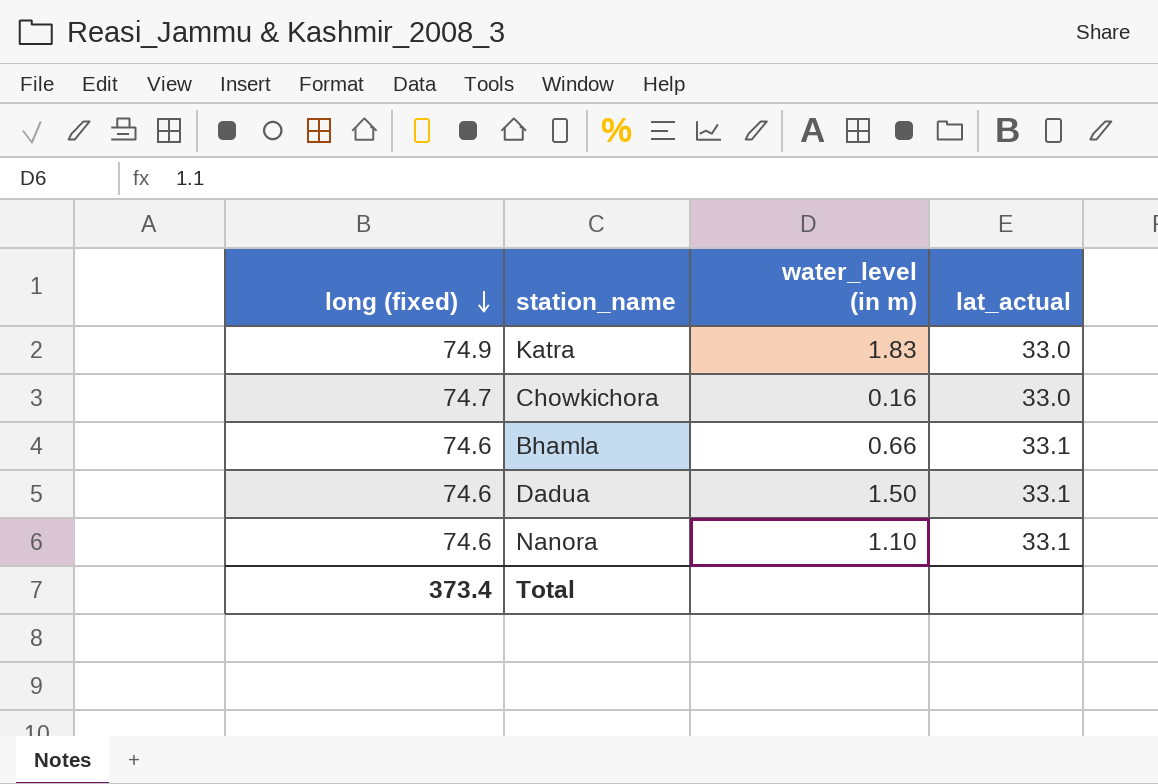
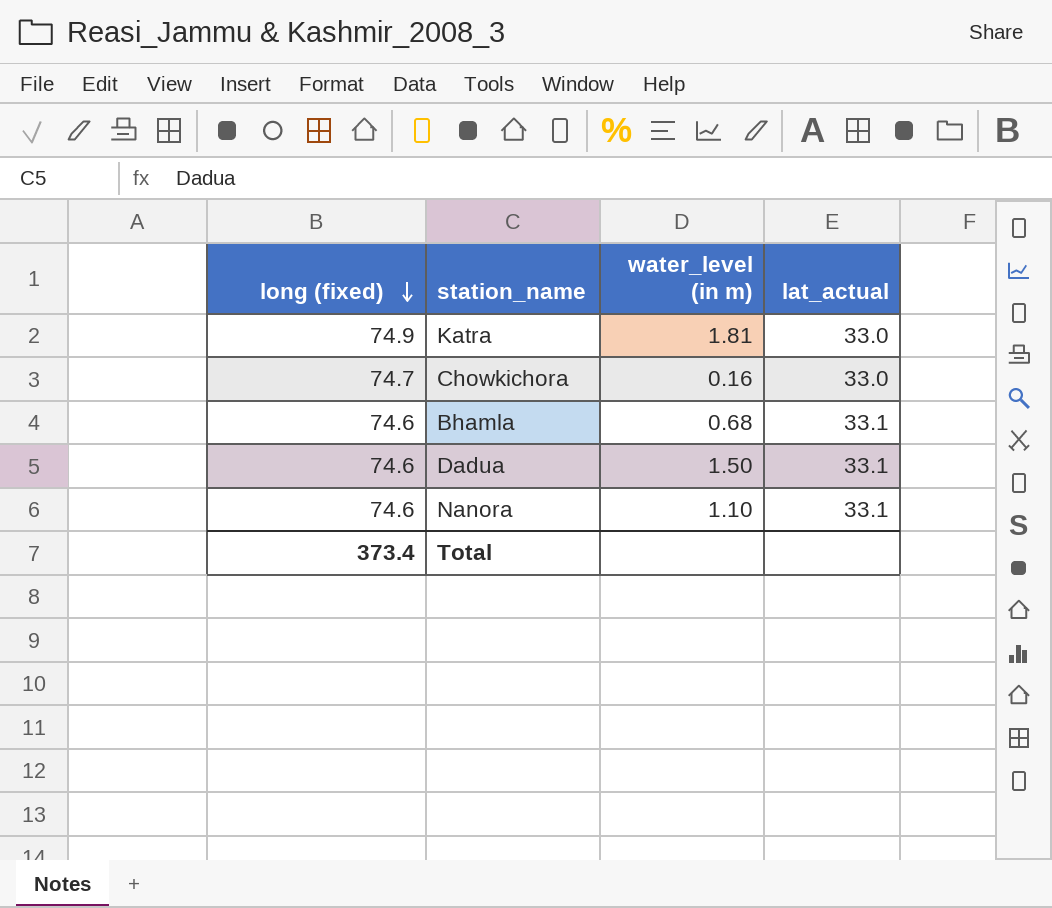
Katra | water_level (in m): 1.83 -> 1.81
Bhamla | water_level (in m): 0.66 -> 0.68

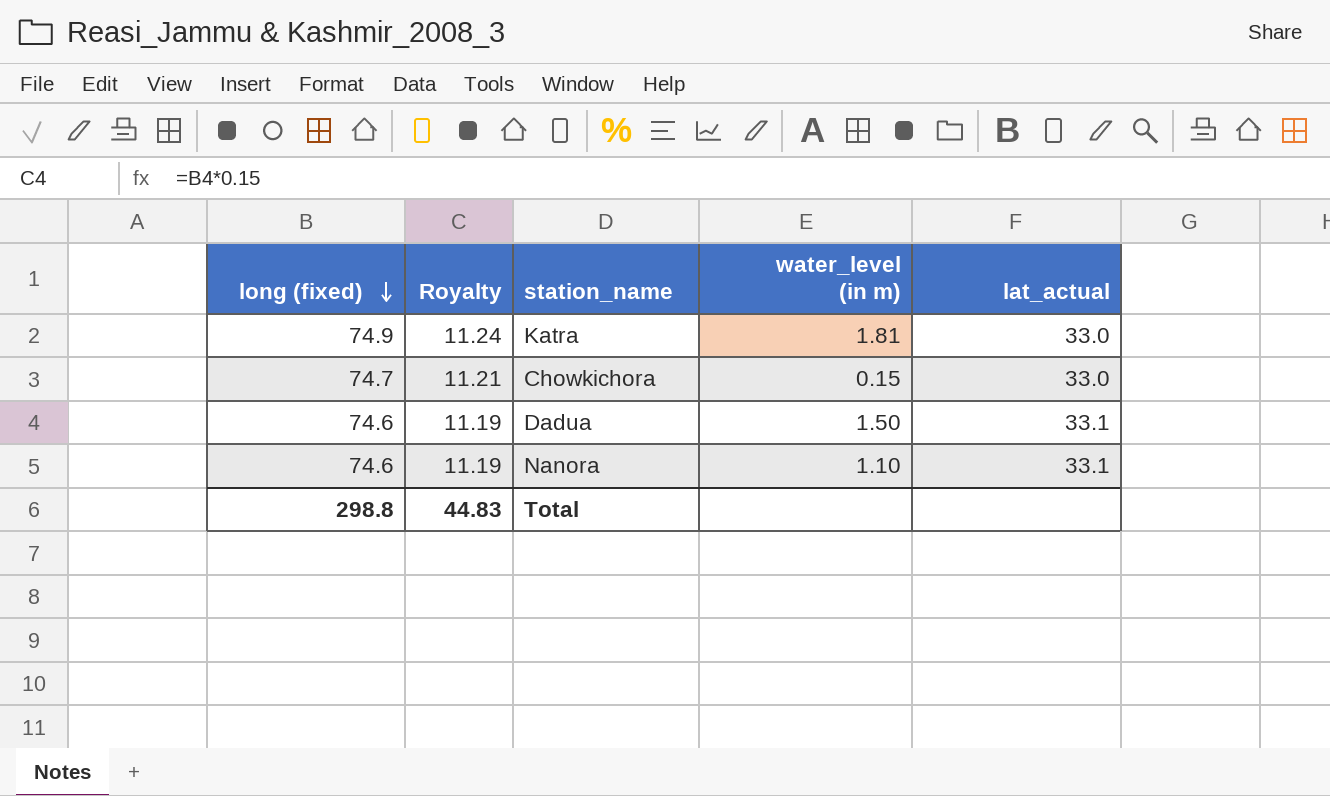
column Royalty | formula: none -> [long (fixed)] * 0.15
row Bhamla: 74.6 | 0.68 | 33.1 -> none
Chowkichora | water_level (in m): 0.16 -> 0.15
Total | long (fixed): 373.4 -> 298.8

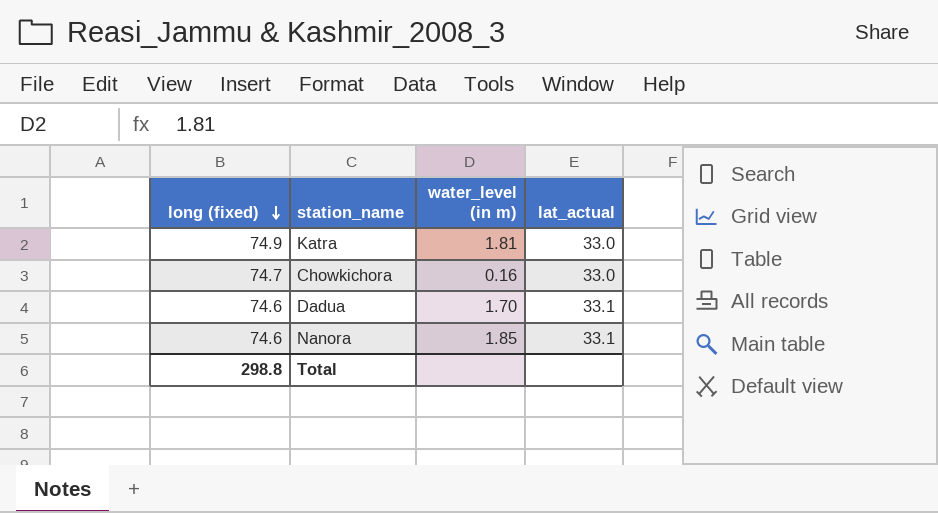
column Royalty | formula: [long (fixed)] * 0.15 -> none
Chowkichora | water_level (in m): 0.15 -> 0.16
Dadua | water_level (in m): 1.50 -> 1.70
Nanora | water_level (in m): 1.10 -> 1.85

